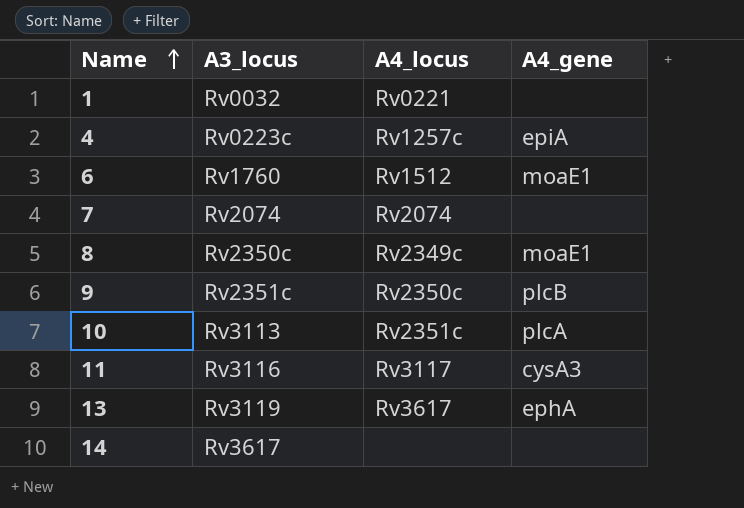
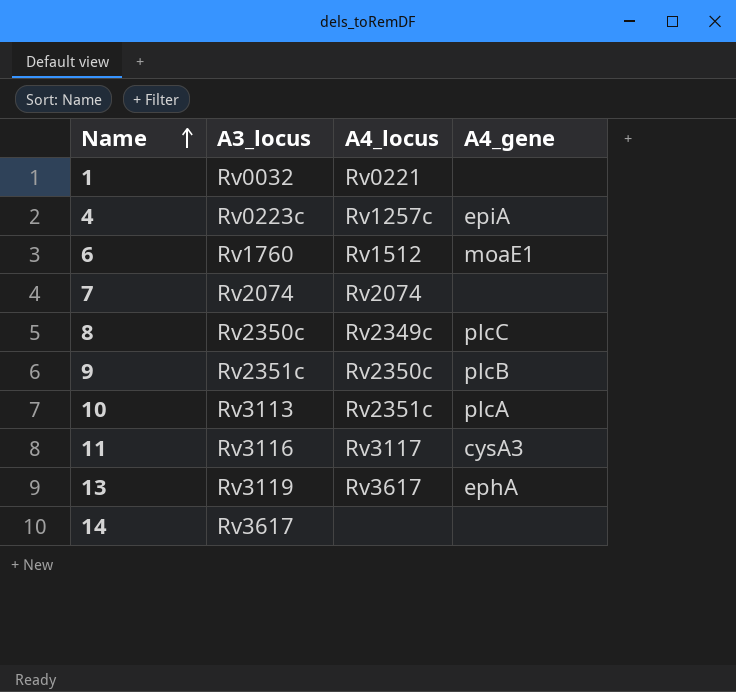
8 | A4_gene: moaE1 -> plcC

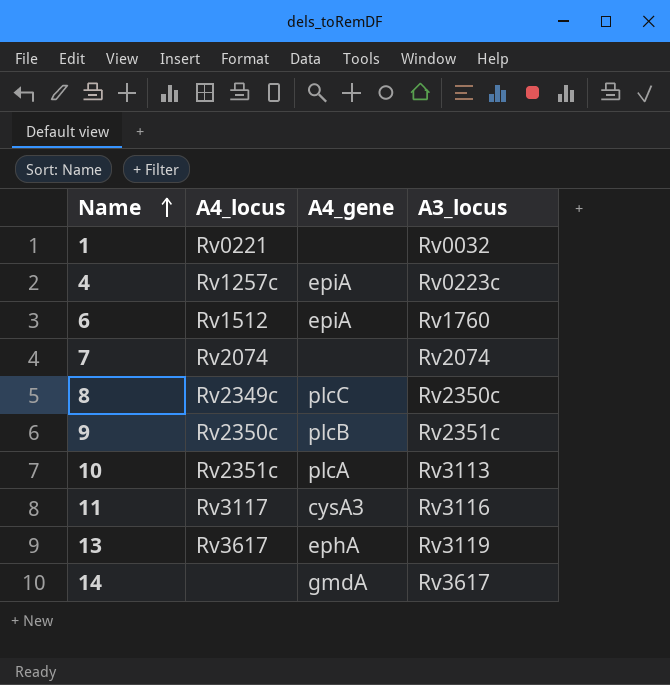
column A3_locus | position: 2 -> 4
6 | A4_gene: moaE1 -> epiA
14 | A4_gene: none -> gmdA

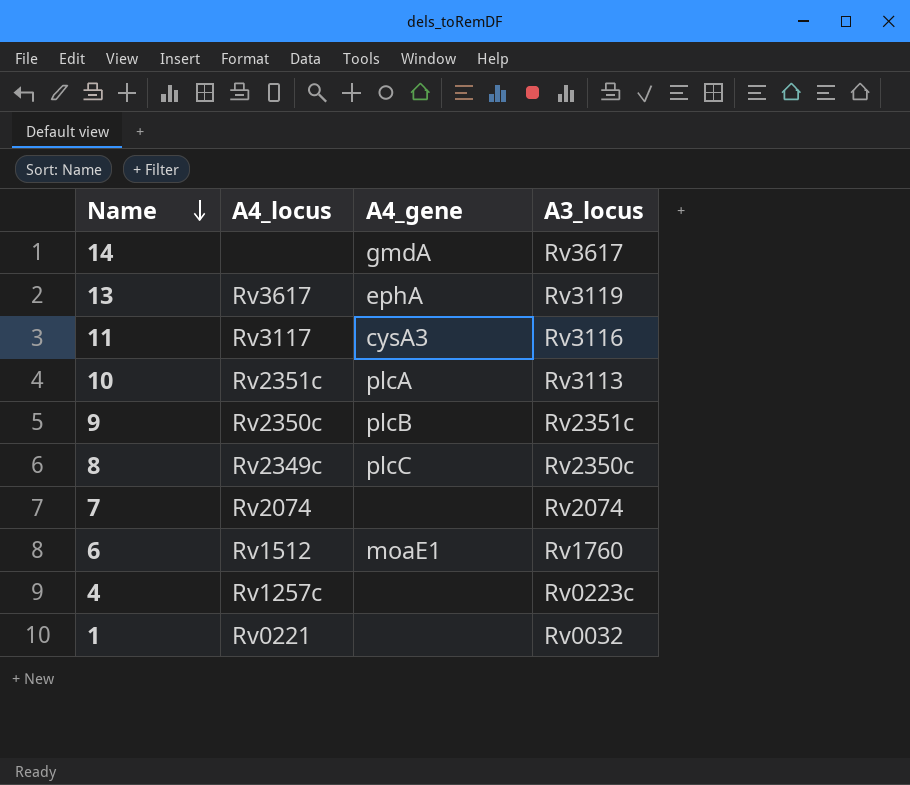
row order: Name ascending -> Name descending
6 | A4_gene: epiA -> moaE1
4 | A4_gene: epiA -> none

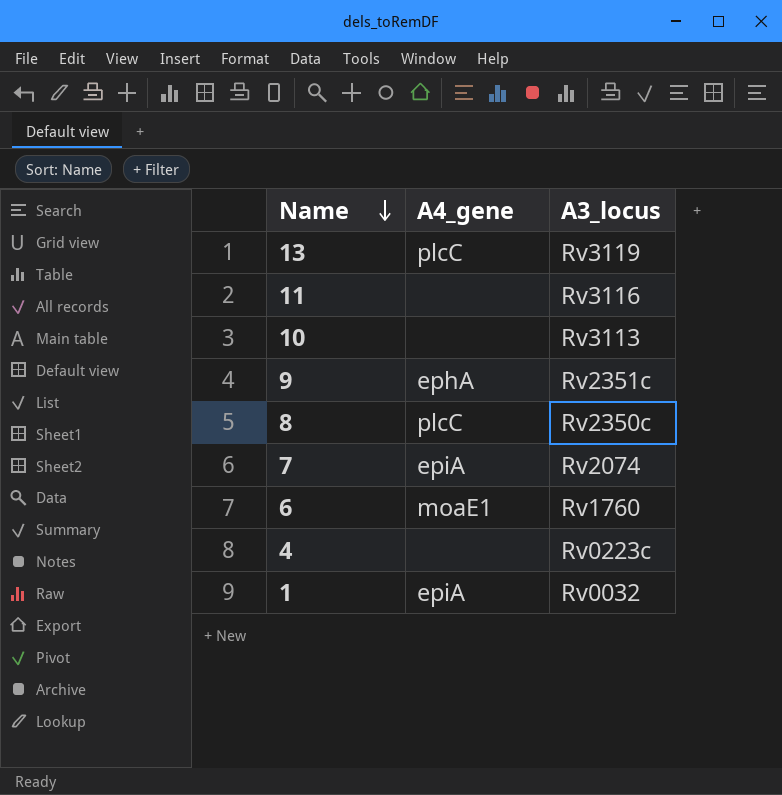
column A4_locus | position: 2 -> none
row 14: none | gmdA | Rv3617 -> none
13 | A4_gene: ephA -> plcC
11 | A4_gene: cysA3 -> none
10 | A4_gene: plcA -> none
9 | A4_gene: plcB -> ephA
7 | A4_gene: none -> epiA
1 | A4_gene: none -> epiA

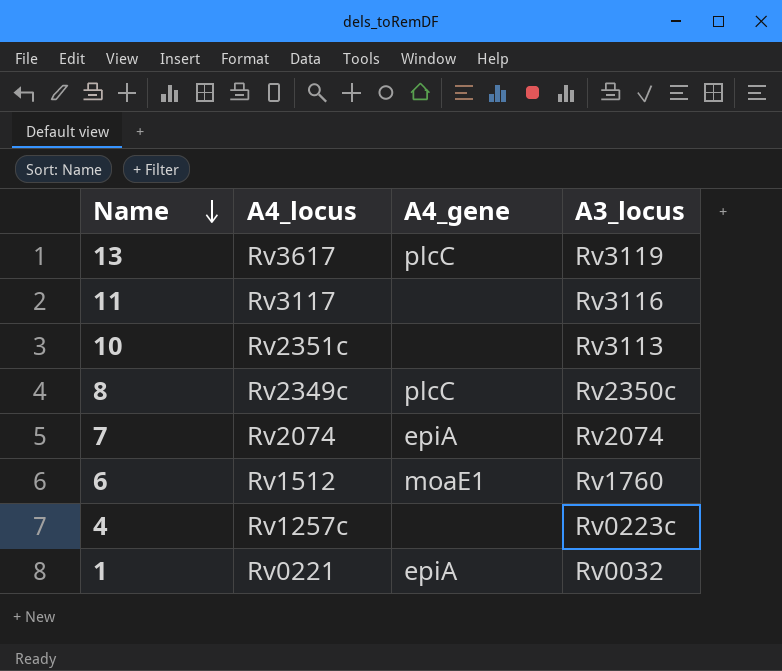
column A4_locus | position: none -> 2
row 9: ephA | Rv2351c -> none

